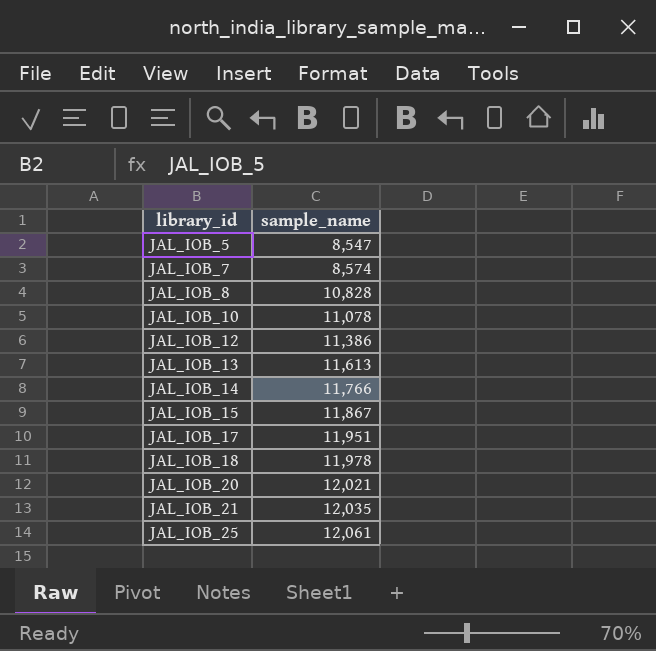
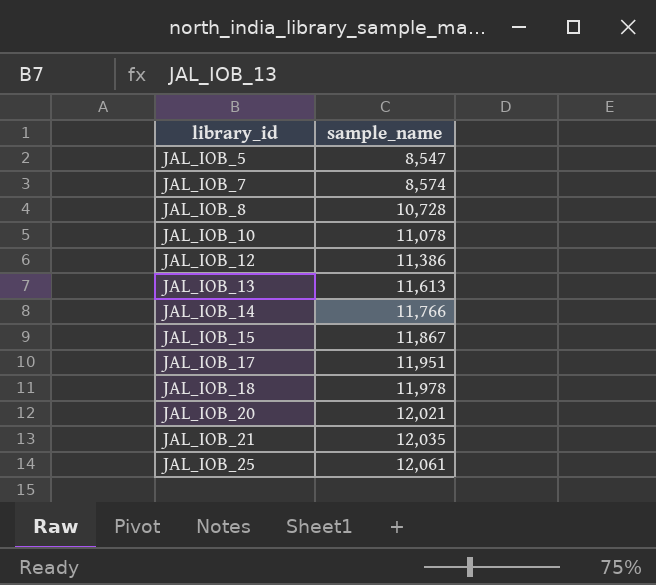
JAL_IOB_8 | sample_name: 10,828 -> 10,728

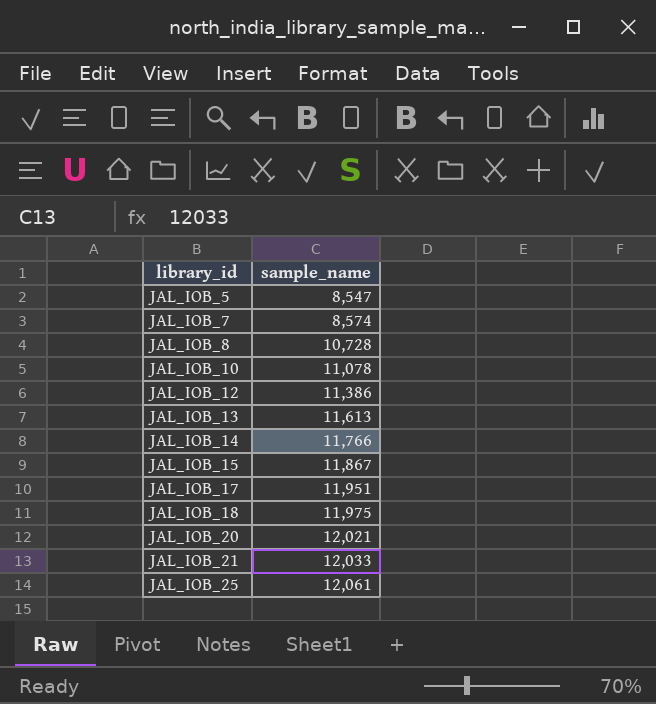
JAL_IOB_18 | sample_name: 11,978 -> 11,975
JAL_IOB_21 | sample_name: 12,035 -> 12,033

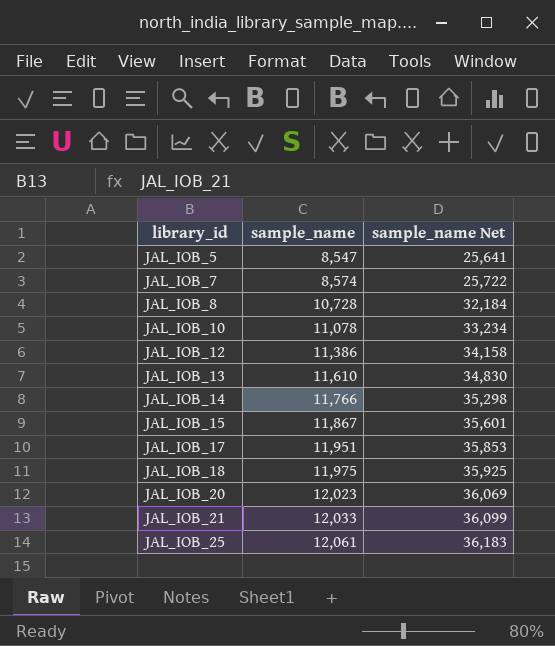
column sample_name Net | formula: none -> [sample_name] * 3
JAL_IOB_13 | sample_name: 11,613 -> 11,610
JAL_IOB_20 | sample_name: 12,021 -> 12,023

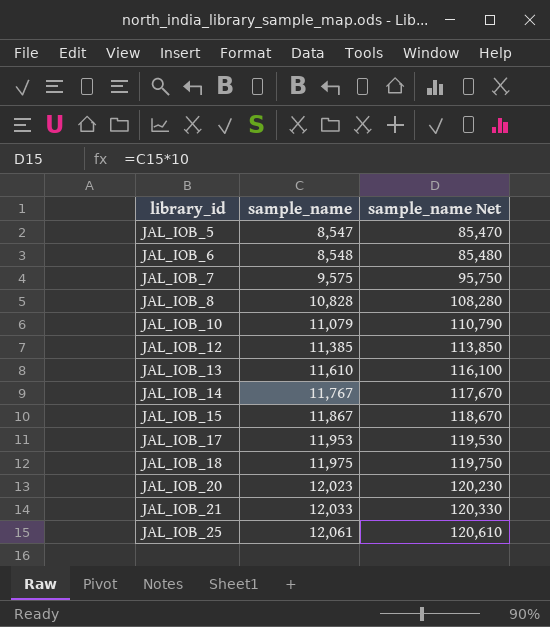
column sample_name Net | formula: [sample_name] * 3 -> [sample_name] * 10
row JAL_IOB_6: none -> 8,548 | 85,480
JAL_IOB_7 | sample_name: 8,574 -> 9,575
JAL_IOB_8 | sample_name: 10,728 -> 10,828
JAL_IOB_10 | sample_name: 11,078 -> 11,079
JAL_IOB_12 | sample_name: 11,386 -> 11,385
JAL_IOB_14 | sample_name: 11,766 -> 11,767
JAL_IOB_17 | sample_name: 11,951 -> 11,953

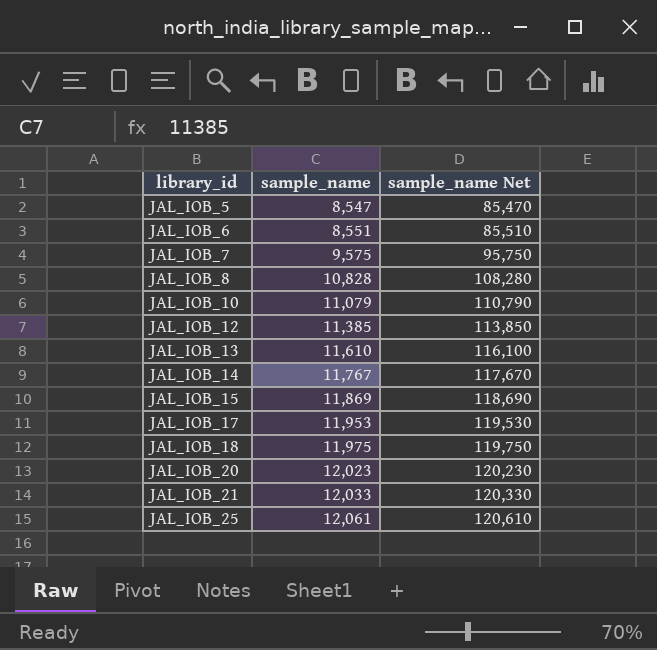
JAL_IOB_6 | sample_name: 8,548 -> 8,551
JAL_IOB_6 | sample_name Net: 85,480 -> 85,510
JAL_IOB_15 | sample_name: 11,867 -> 11,869
JAL_IOB_15 | sample_name Net: 118,670 -> 118,690

